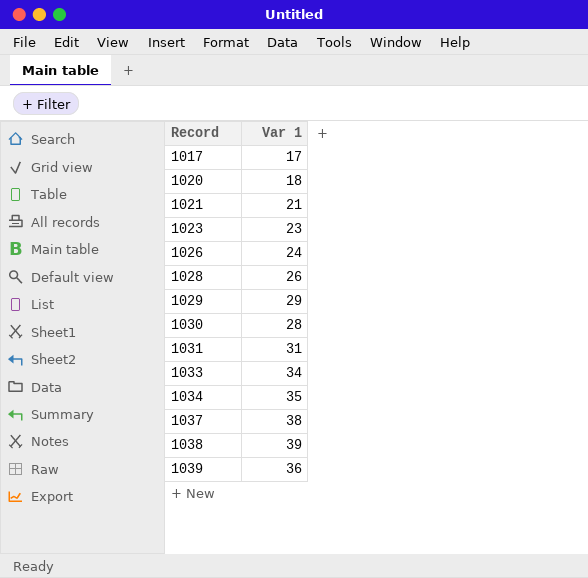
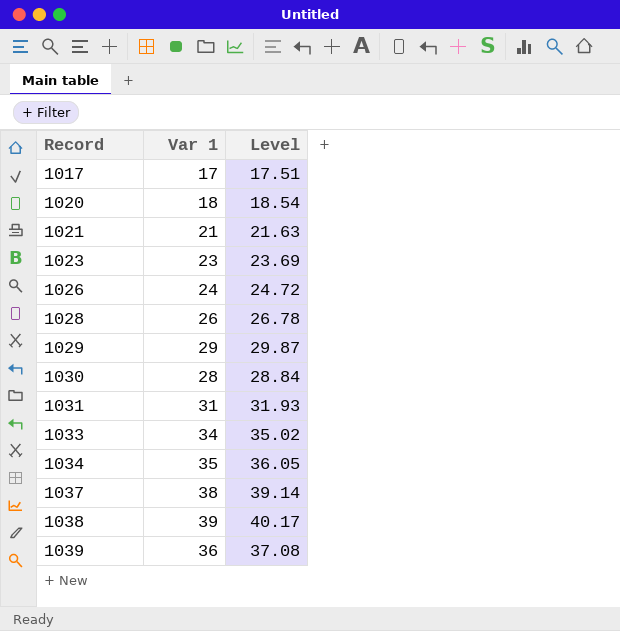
column Level | formula: none -> [Var 1] * 1.03

